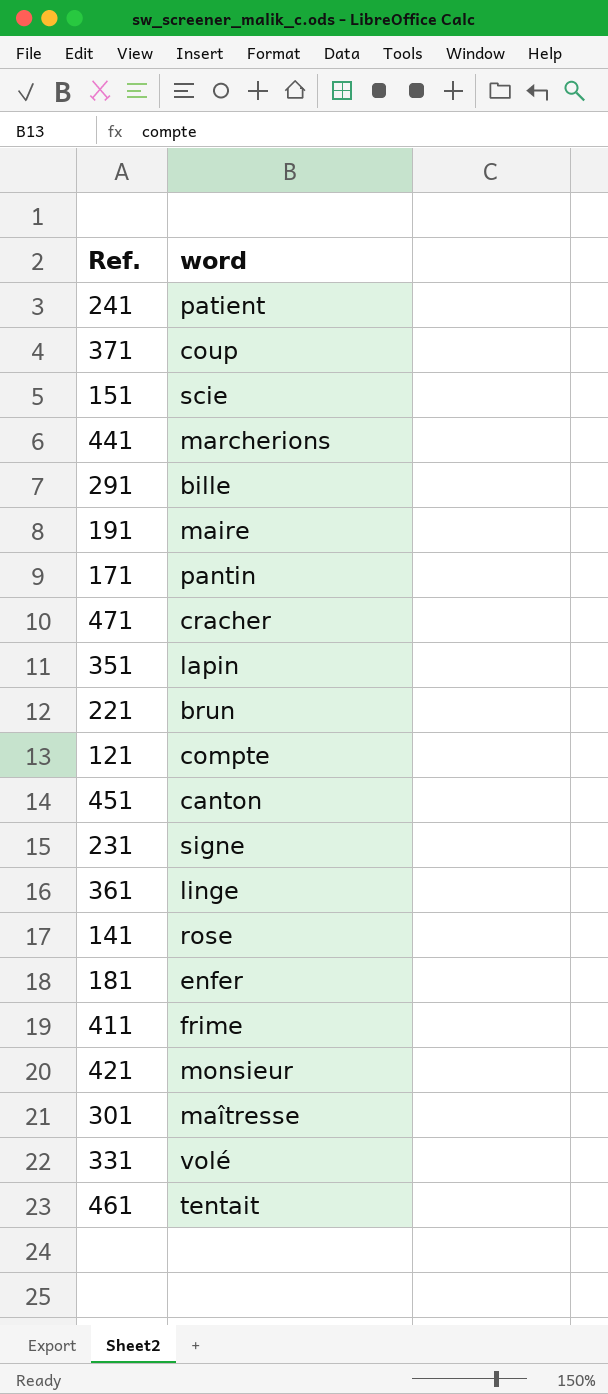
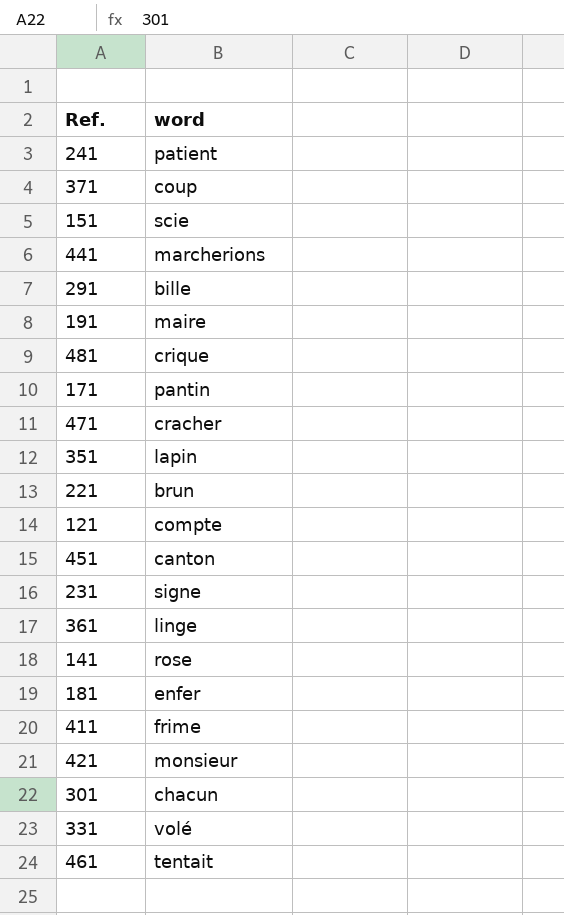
row 481: none -> crique
301 | word: maîtresse -> chacun

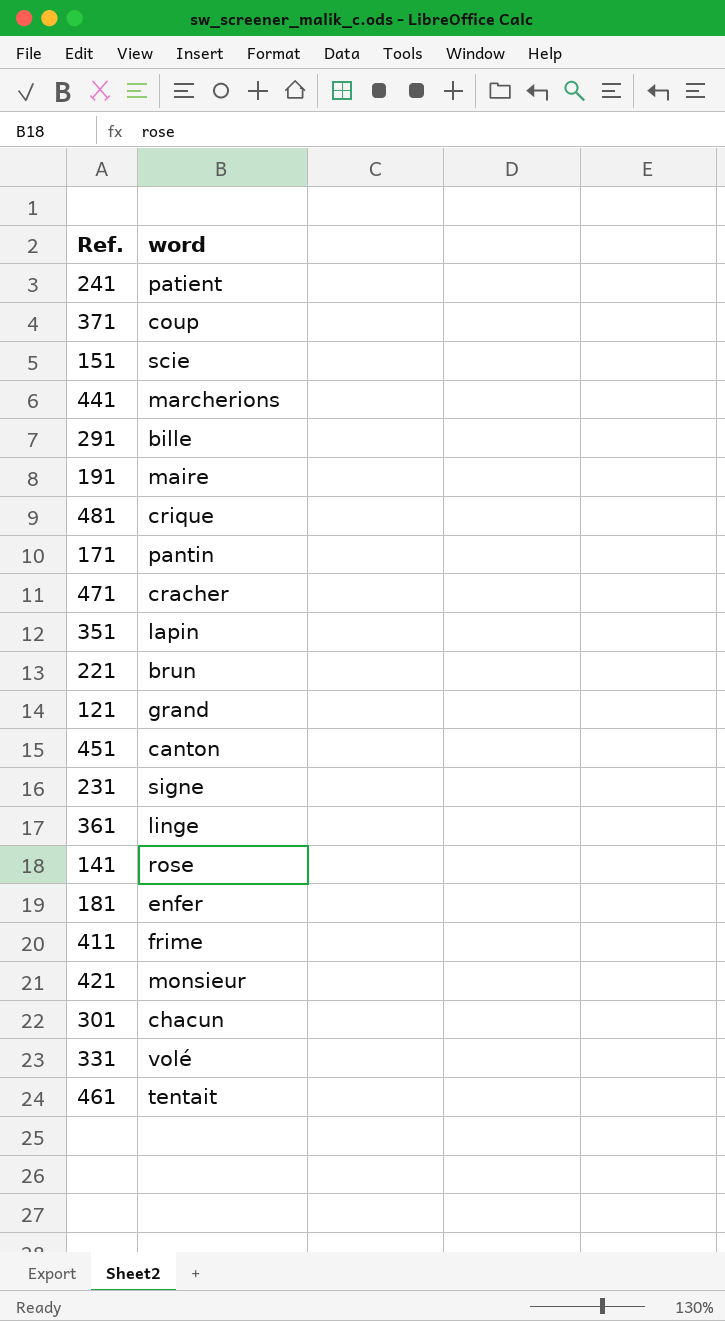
121 | word: compte -> grand

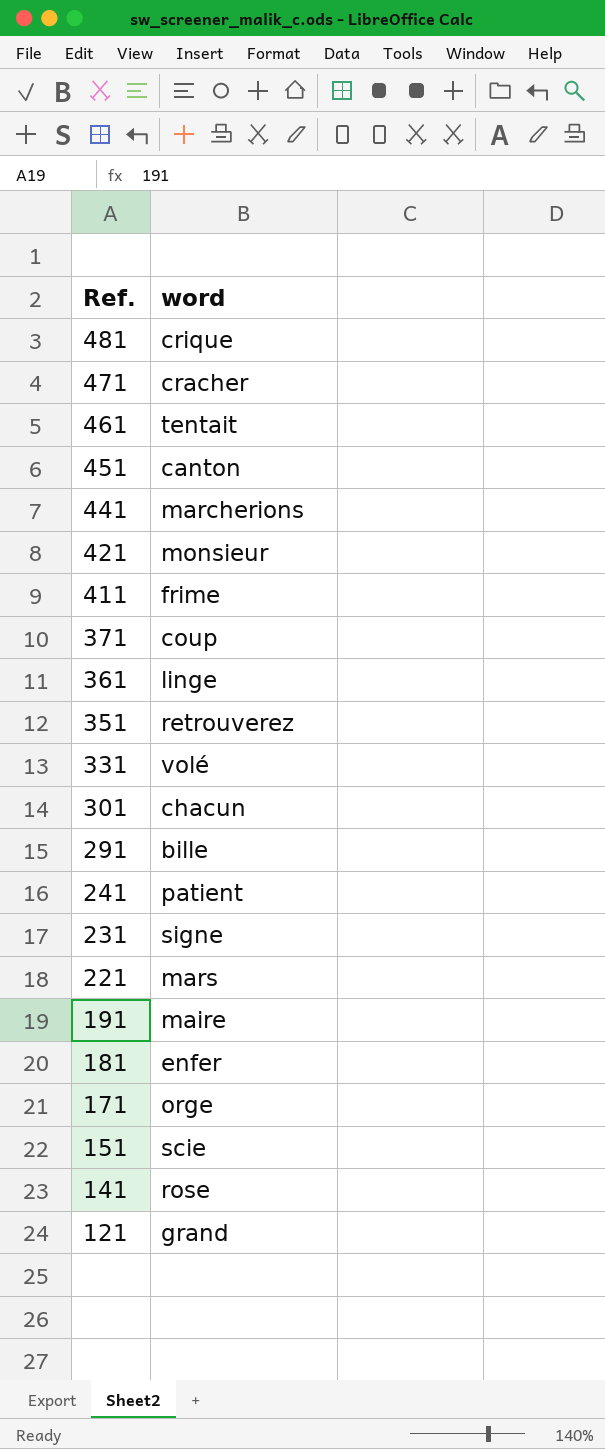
row order: none -> Ref. descending
351 | word: lapin -> retrouverez
221 | word: brun -> mars
171 | word: pantin -> orge

